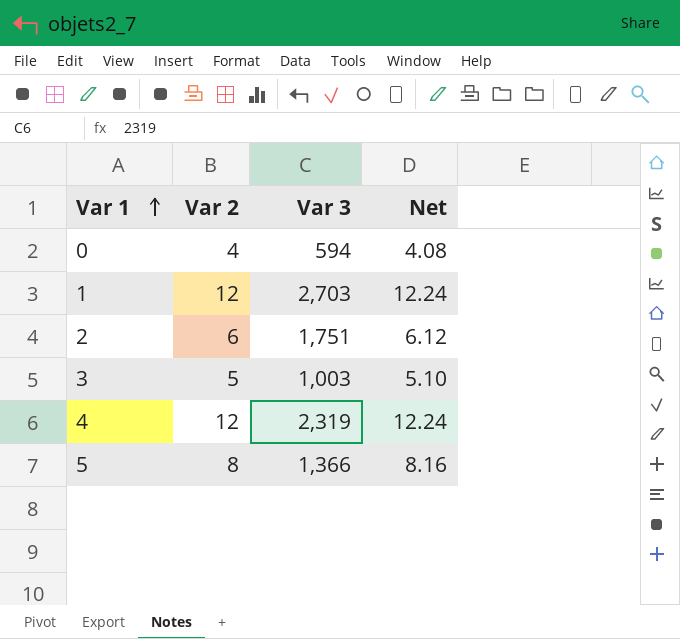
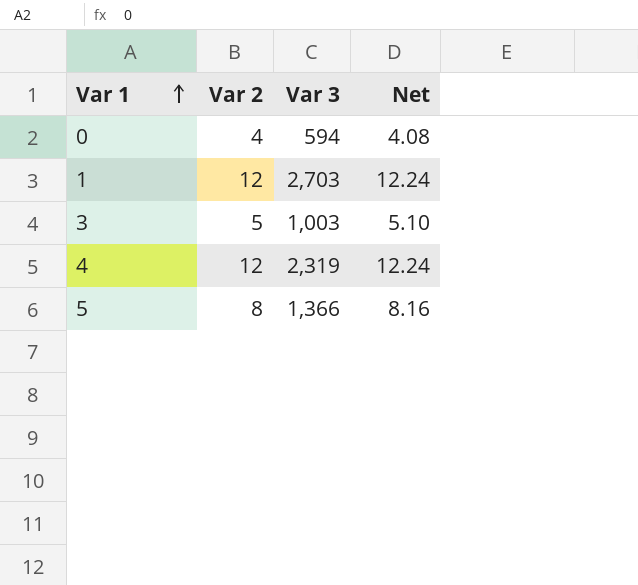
row 2: 6 | 1,751 | 6.12 -> none

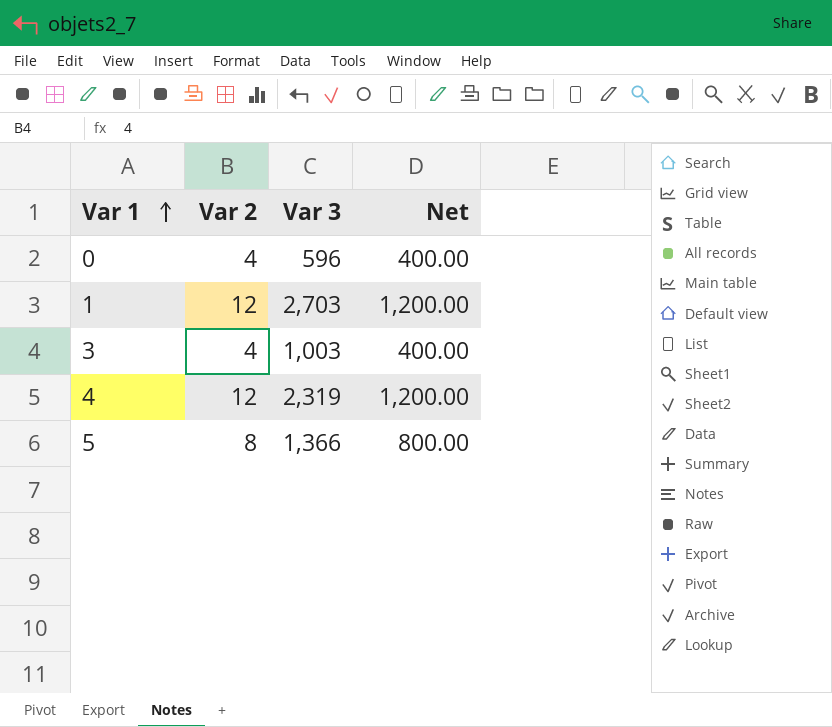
column Net | formula: [Var 2] * 1.02 -> [Var 2] * 100
0 | Var 3: 594 -> 596
3 | Var 2: 5 -> 4

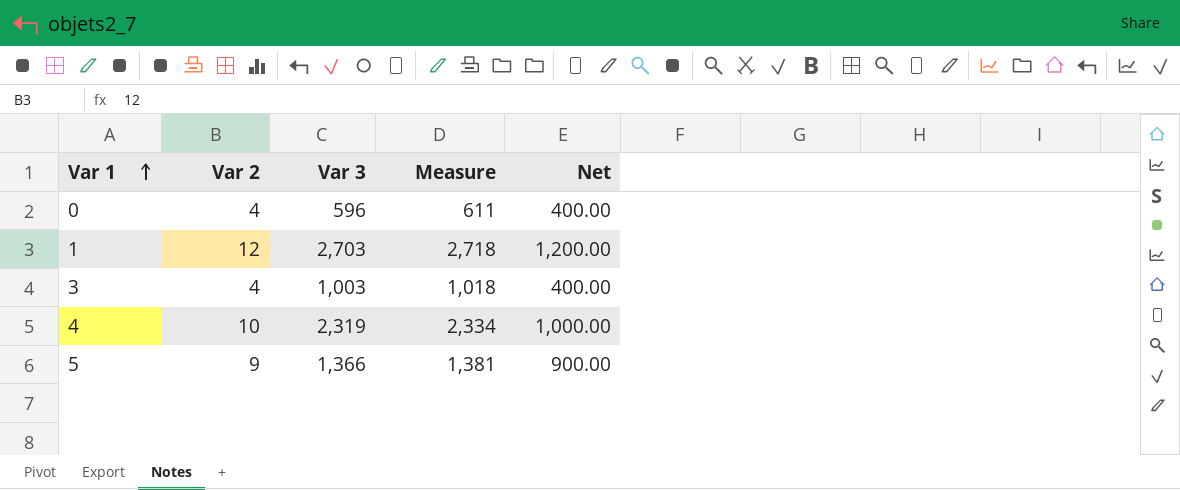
column Measure | formula: none -> [Var 3] + 15
4 | Var 2: 12 -> 10
4 | Net: 1,200.00 -> 1,000.00
5 | Var 2: 8 -> 9
5 | Net: 800.00 -> 900.00

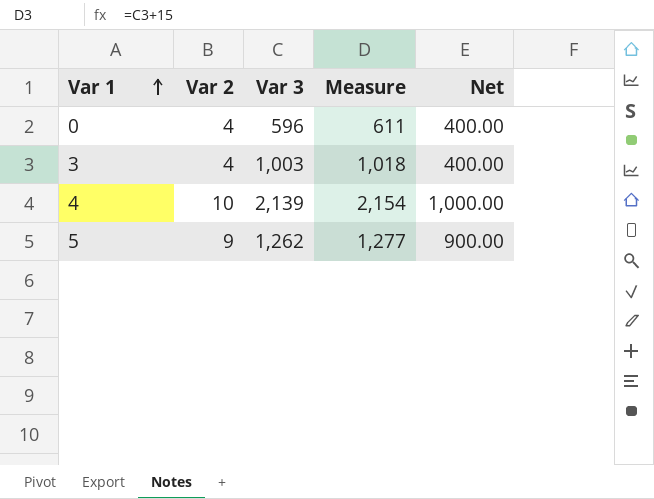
row 1: 12 | 2,703 | 2,718 | 1,200.00 -> none
4 | Var 3: 2,319 -> 2,139
4 | Measure: 2,334 -> 2,154
5 | Var 3: 1,366 -> 1,262
5 | Measure: 1,381 -> 1,277

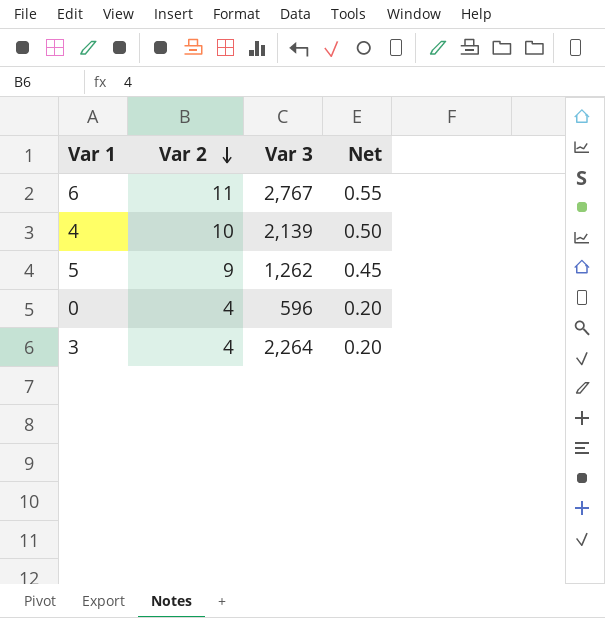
row order: Var 1 ascending -> Var 2 descending
column Measure | formula: [Var 3] + 15 -> none
column Net | formula: [Var 2] * 100 -> [Var 2] * 0.05
row 6: none -> 11 | 2,767 | 0.55
3 | Var 3: 1,003 -> 2,264

